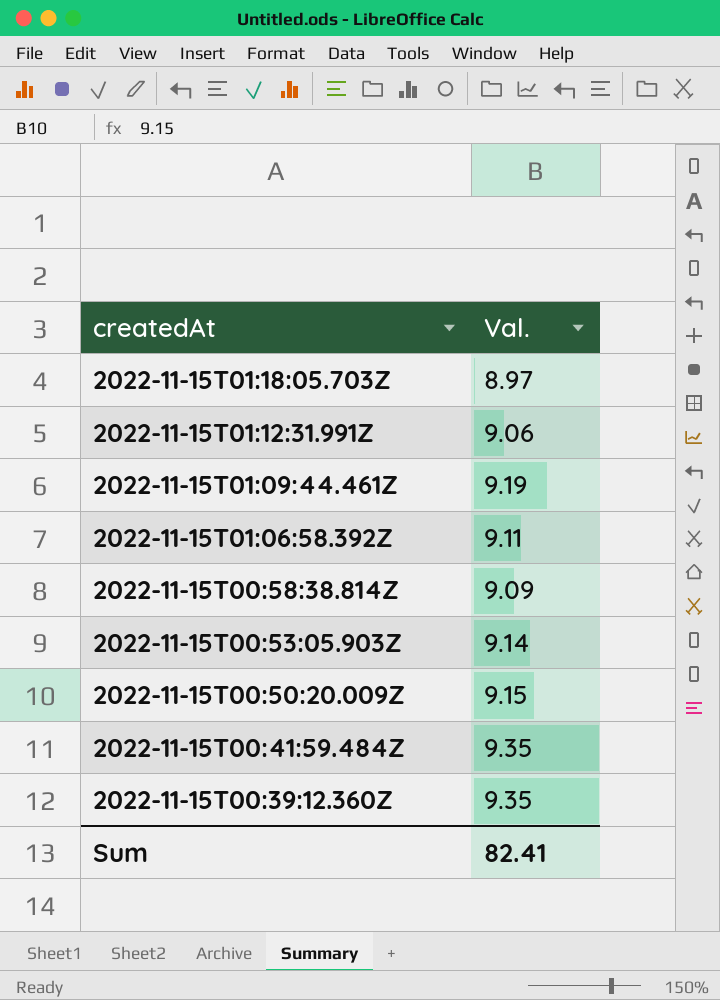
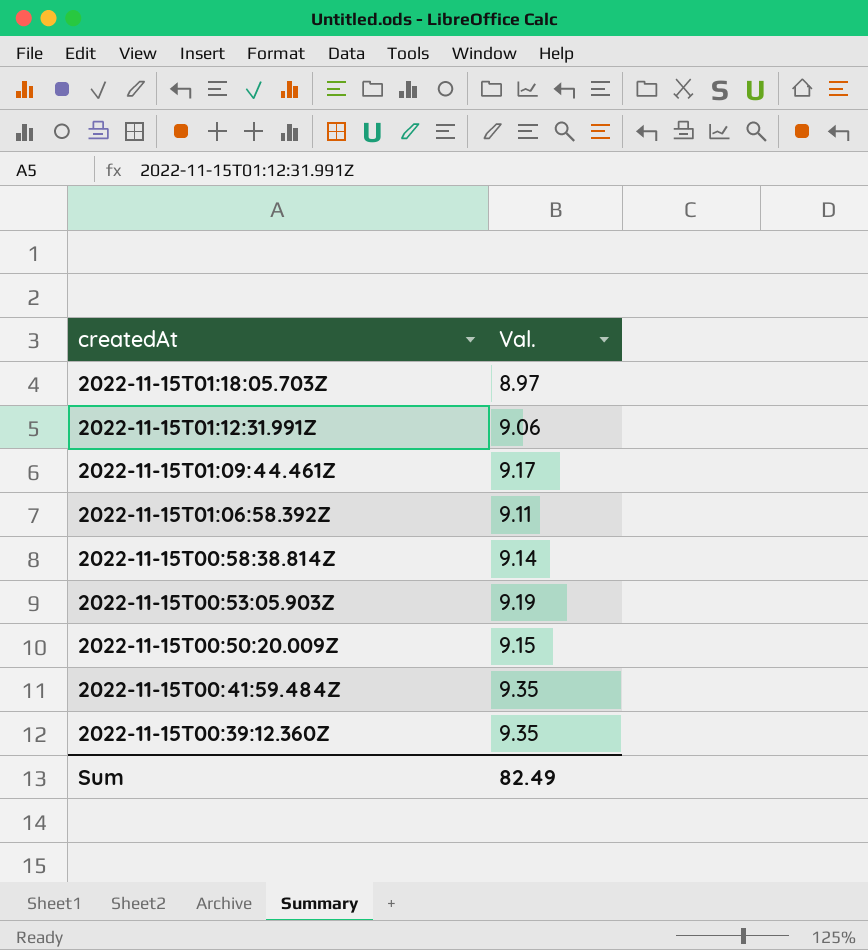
2022-11-15T01:09:44.461Z | Val.: 9.19 -> 9.17
2022-11-15T00:58:38.814Z | Val.: 9.09 -> 9.14
2022-11-15T00:53:05.903Z | Val.: 9.14 -> 9.19
Sum | Val.: 82.41 -> 82.49

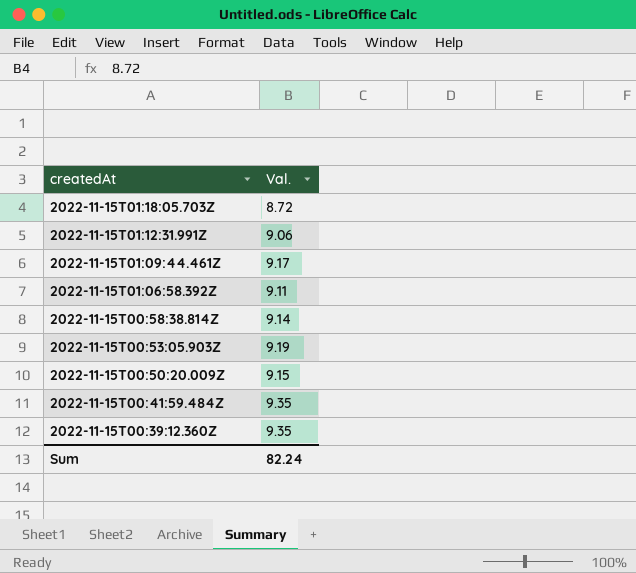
2022-11-15T01:18:05.703Z | Val.: 8.97 -> 8.72
Sum | Val.: 82.49 -> 82.24

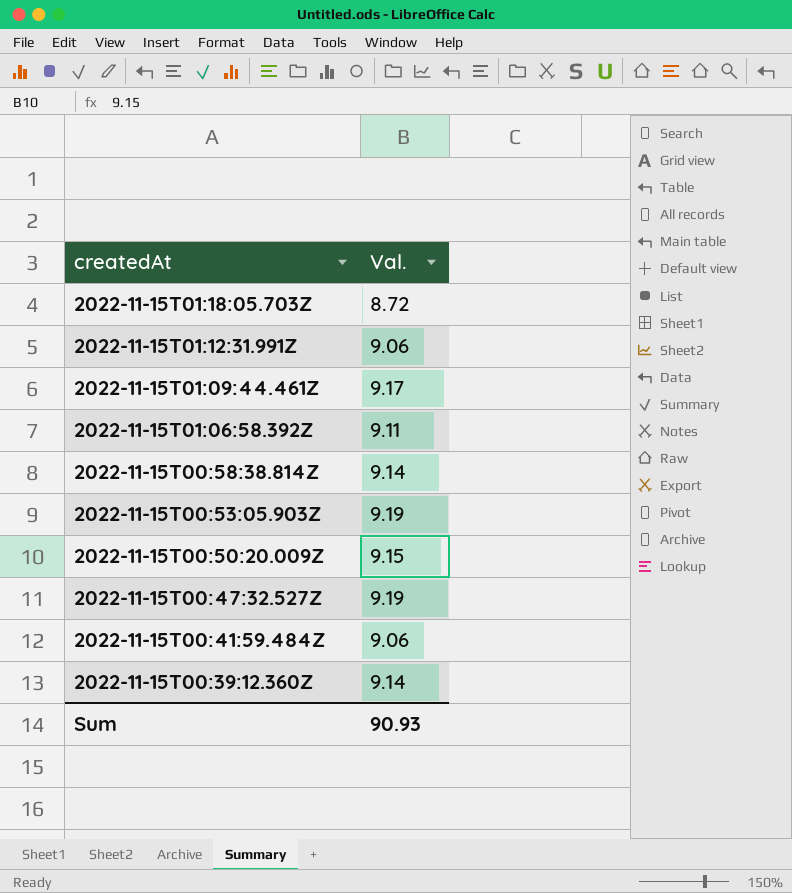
row 2022-11-15T00:47:32.527Z: none -> 9.19
2022-11-15T00:41:59.484Z | Val.: 9.35 -> 9.06
2022-11-15T00:39:12.360Z | Val.: 9.35 -> 9.14
Sum | Val.: 82.24 -> 90.93

